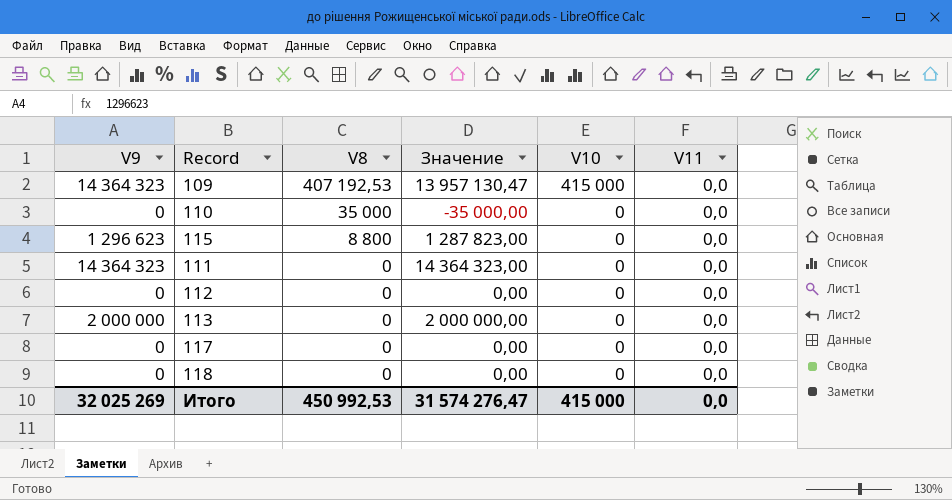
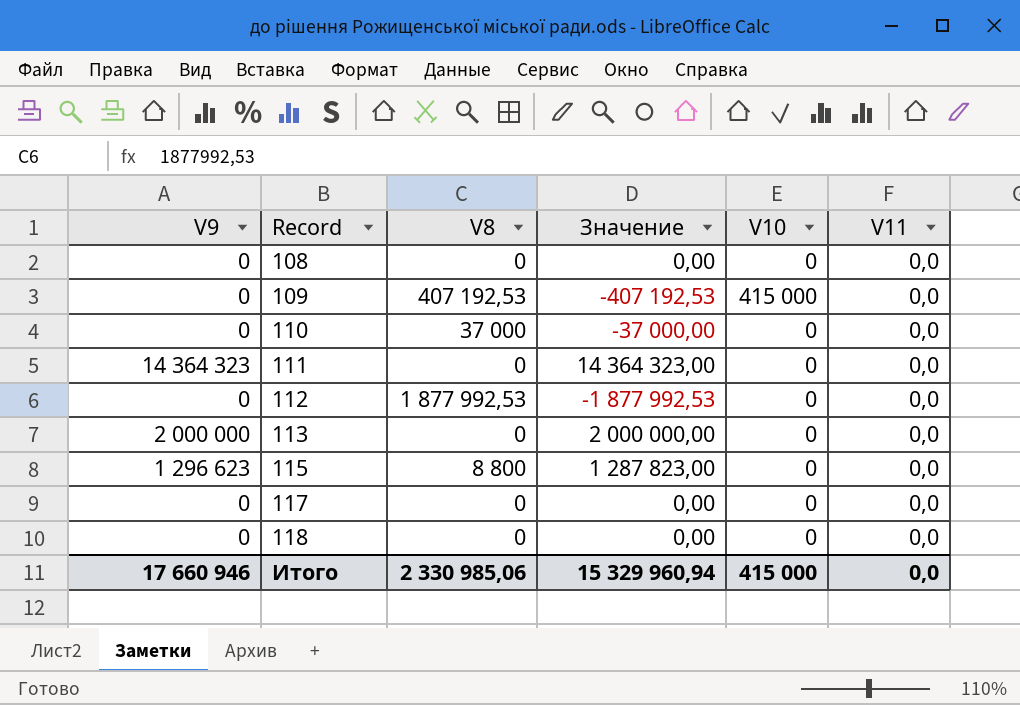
row order: V8 descending -> Record ascending
row 108: none -> 0 | 0 | 0,00 | 0 | 0,0
109 | V9: 14 364 323 -> 0
109 | Значение: 13 957 130,47 -> -407 192,53
110 | V8: 35 000 -> 37 000
110 | Значение: -35 000,00 -> -37 000,00
112 | V8: 0 -> 1 877 992,53
112 | Значение: 0,00 -> -1 877 992,53
Итого | V9: 32 025 269 -> 17 660 946
Итого | V8: 450 992,53 -> 2 330 985,06
Итого | Значение: 31 574 276,47 -> 15 329 960,94

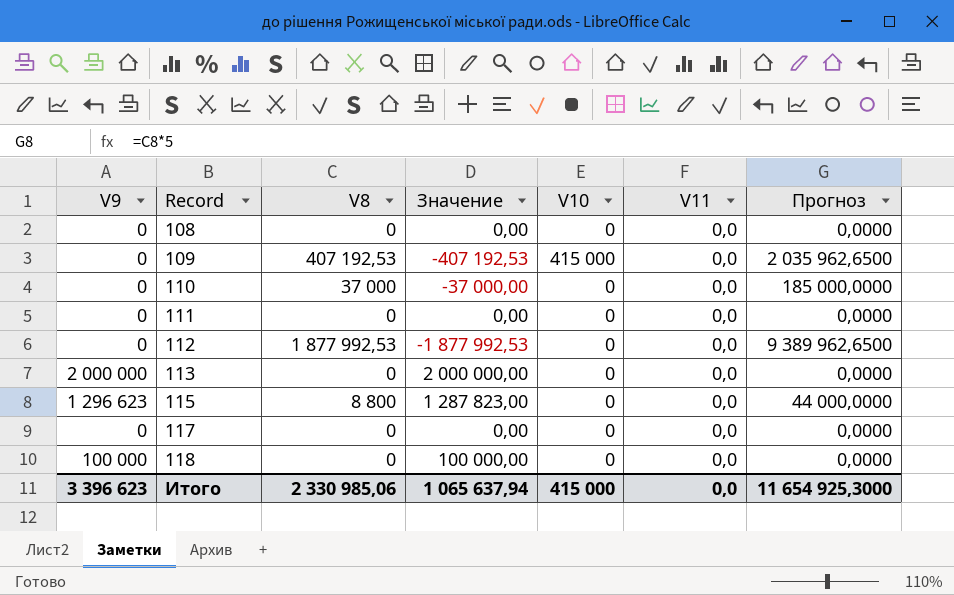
column Прогноз | formula: none -> [V8] * 5
111 | V9: 14 364 323 -> 0
111 | Значение: 14 364 323,00 -> 0,00
118 | V9: 0 -> 100 000
118 | Значение: 0,00 -> 100 000,00
Итого | V9: 17 660 946 -> 3 396 623
Итого | Значение: 15 329 960,94 -> 1 065 637,94

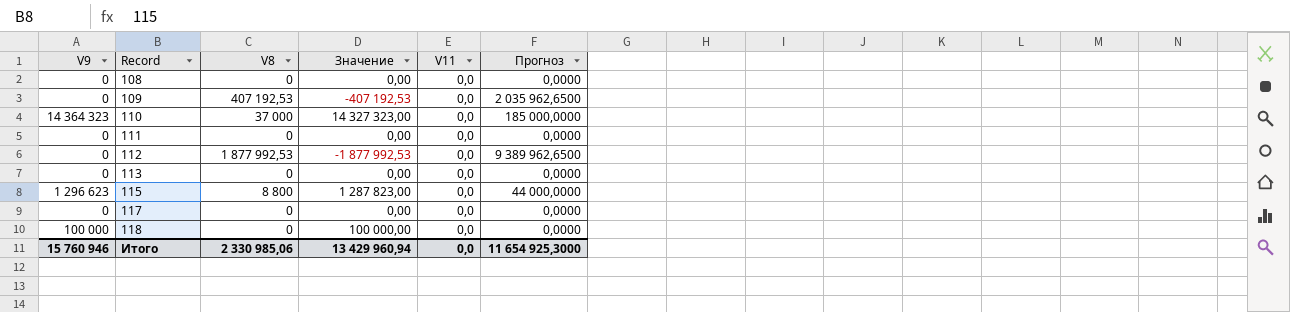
column V10 | position: 5 -> none
110 | V9: 0 -> 14 364 323
110 | Значение: -37 000,00 -> 14 327 323,00
113 | V9: 2 000 000 -> 0
113 | Значение: 2 000 000,00 -> 0,00
Итого | V9: 3 396 623 -> 15 760 946
Итого | Значение: 1 065 637,94 -> 13 429 960,94

